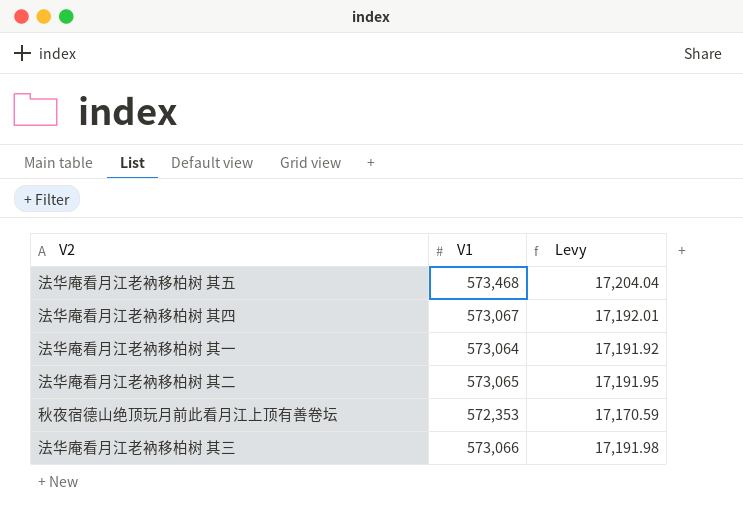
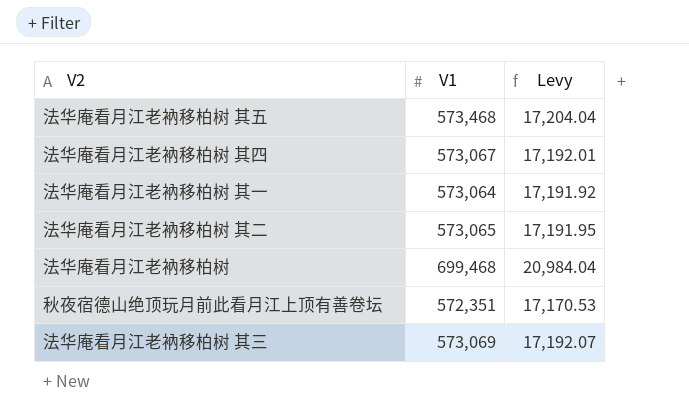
row 法华庵看月江老衲移柏树: none -> 699,468 | 20,984.04
秋夜宿德山绝顶玩月前此看月江上顶有善卷坛 | V1: 572,353 -> 572,351
秋夜宿德山绝顶玩月前此看月江上顶有善卷坛 | Levy: 17,170.59 -> 17,170.53
法华庵看月江老衲移柏树 其三 | V1: 573,066 -> 573,069
法华庵看月江老衲移柏树 其三 | Levy: 17,191.98 -> 17,192.07

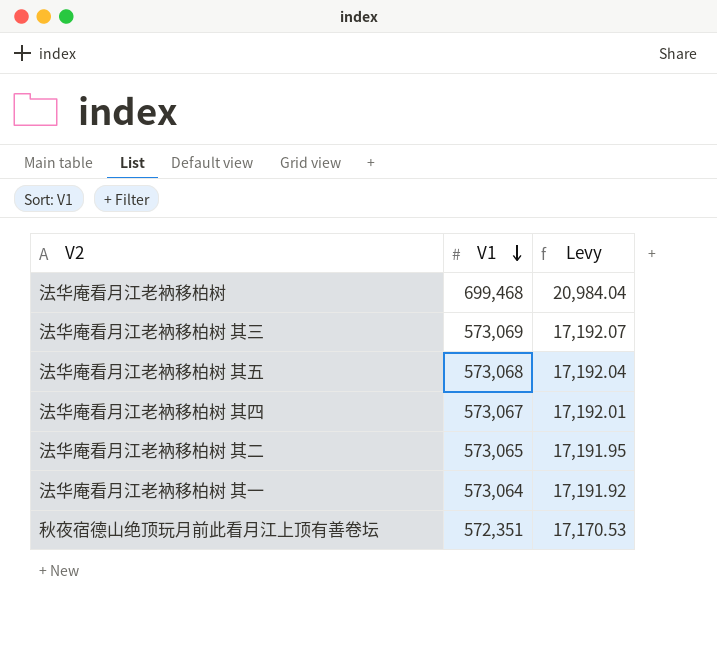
row order: none -> V1 descending
法华庵看月江老衲移柏树 其五 | V1: 573,468 -> 573,068
法华庵看月江老衲移柏树 其五 | Levy: 17,204.04 -> 17,192.04

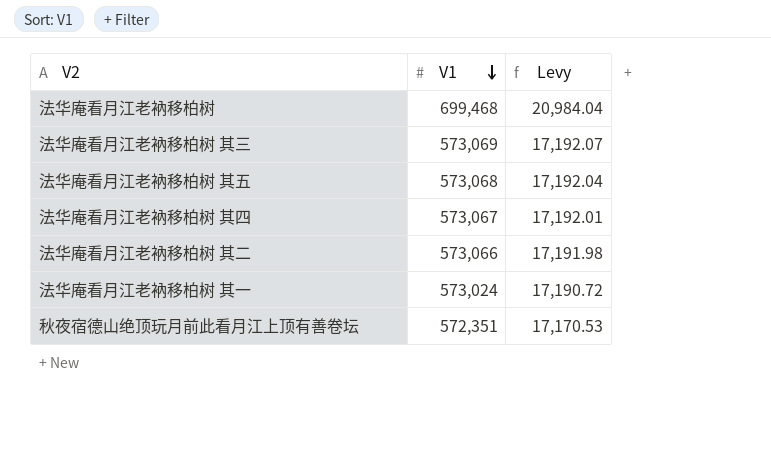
法华庵看月江老衲移柏树 其二 | V1: 573,065 -> 573,066
法华庵看月江老衲移柏树 其二 | Levy: 17,191.95 -> 17,191.98
法华庵看月江老衲移柏树 其一 | V1: 573,064 -> 573,024
法华庵看月江老衲移柏树 其一 | Levy: 17,191.92 -> 17,190.72

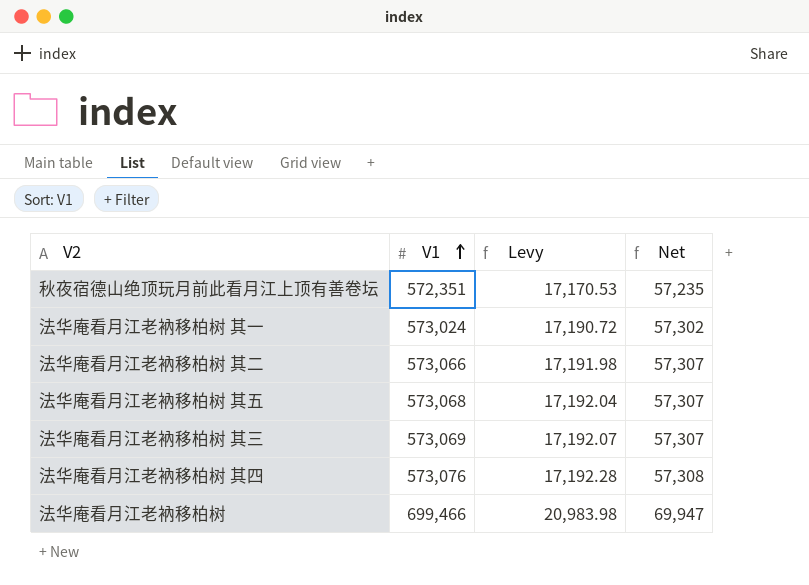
row order: V1 descending -> V1 ascending
column Net | formula: none -> [V1] * 0.1
法华庵看月江老衲移柏树 其四 | V1: 573,067 -> 573,076
法华庵看月江老衲移柏树 其四 | Levy: 17,192.01 -> 17,192.28
法华庵看月江老衲移柏树 | V1: 699,468 -> 699,466
法华庵看月江老衲移柏树 | Levy: 20,984.04 -> 20,983.98

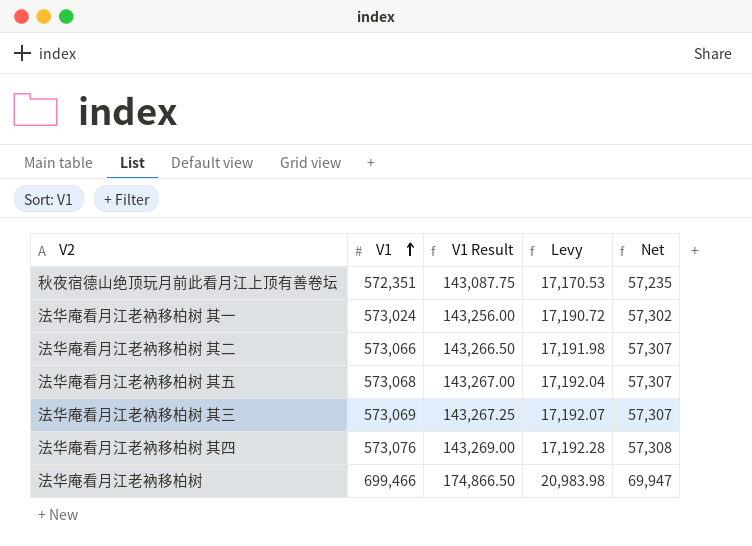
column V1 Result | formula: none -> [V1] * 0.25

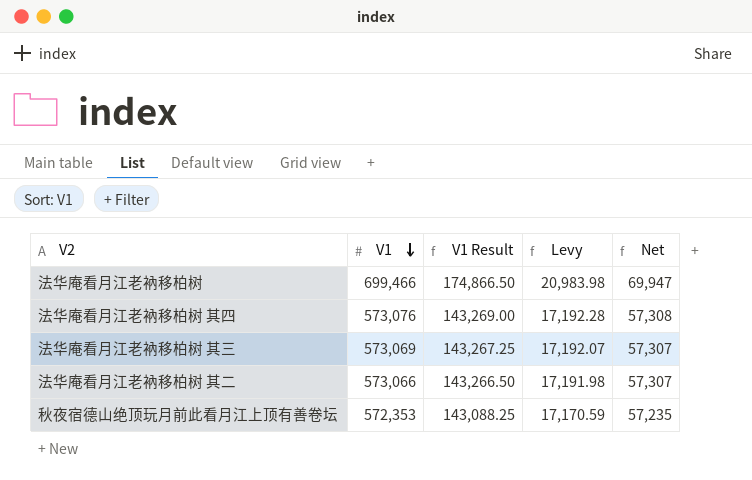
row order: V1 ascending -> V1 descending
row 法华庵看月江老衲移柏树 其一: 573,024 | 143,256.00 | 17,190.72 | 57,302 -> none
row 法华庵看月江老衲移柏树 其五: 573,068 | 143,267.00 | 17,192.04 | 57,307 -> none
秋夜宿德山绝顶玩月前此看月江上顶有善卷坛 | V1: 572,351 -> 572,353
秋夜宿德山绝顶玩月前此看月江上顶有善卷坛 | V1 Result: 143,087.75 -> 143,088.25
秋夜宿德山绝顶玩月前此看月江上顶有善卷坛 | Levy: 17,170.53 -> 17,170.59

